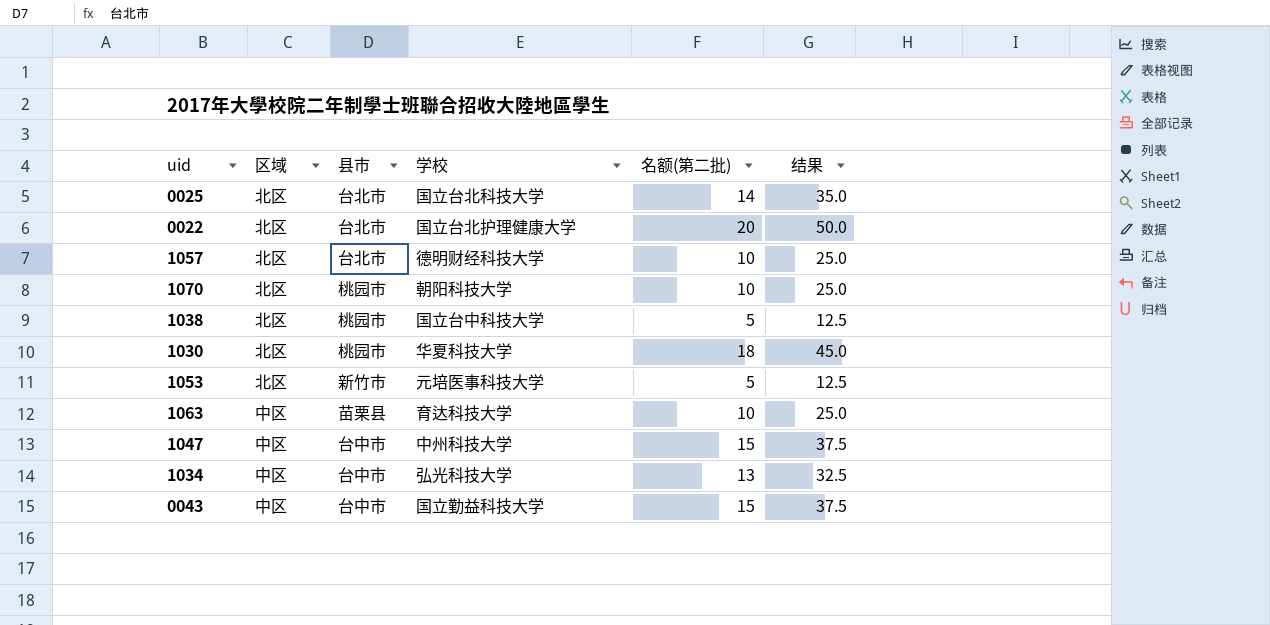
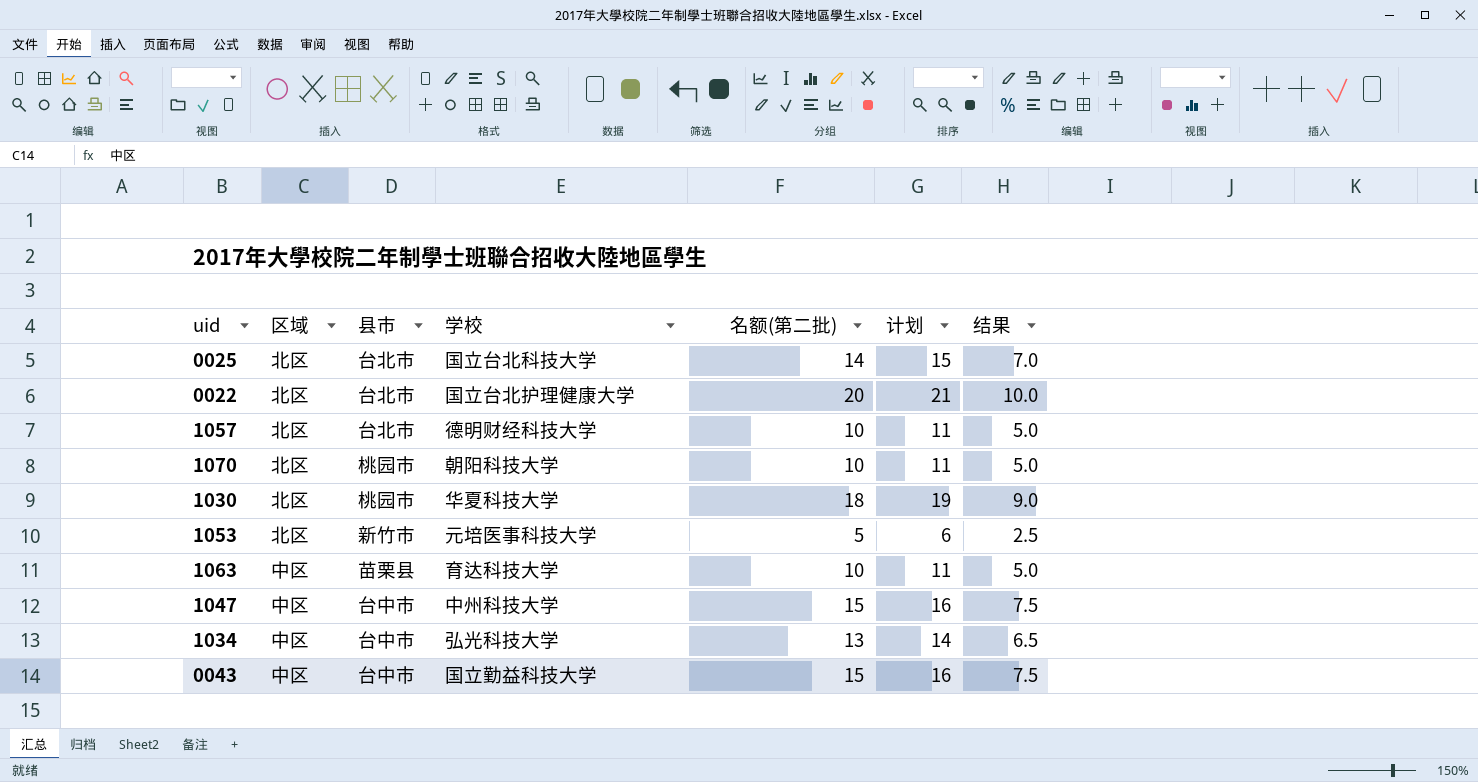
column 计划 | formula: none -> [名额(第二批)] + 1
column 结果 | formula: [名额(第二批)] * 2.5 -> [名额(第二批)] * 0.5
row 1038: 北区 | 桃园市 | 国立台中科技大学 | 5 | 12.5 -> none

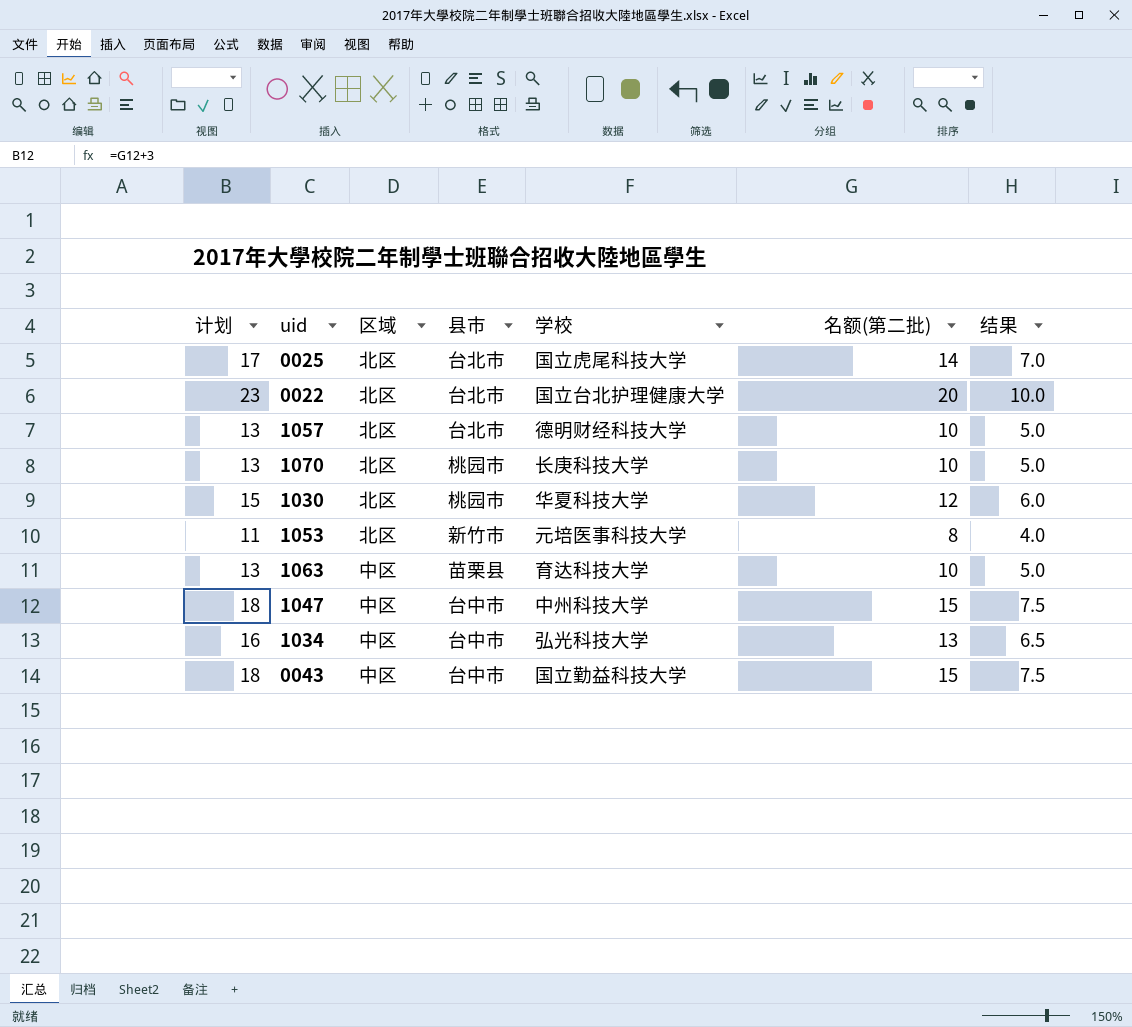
column 计划 | formula: [名额(第二批)] + 1 -> [名额(第二批)] + 3
column 计划 | position: 6 -> 1
0025 | 学校: 国立台北科技大学 -> 国立虎尾科技大学
1070 | 学校: 朝阳科技大学 -> 长庚科技大学
1030 | 名额(第二批): 18 -> 12
1030 | 结果: 9.0 -> 6.0
1053 | 名额(第二批): 5 -> 8
1053 | 结果: 2.5 -> 4.0

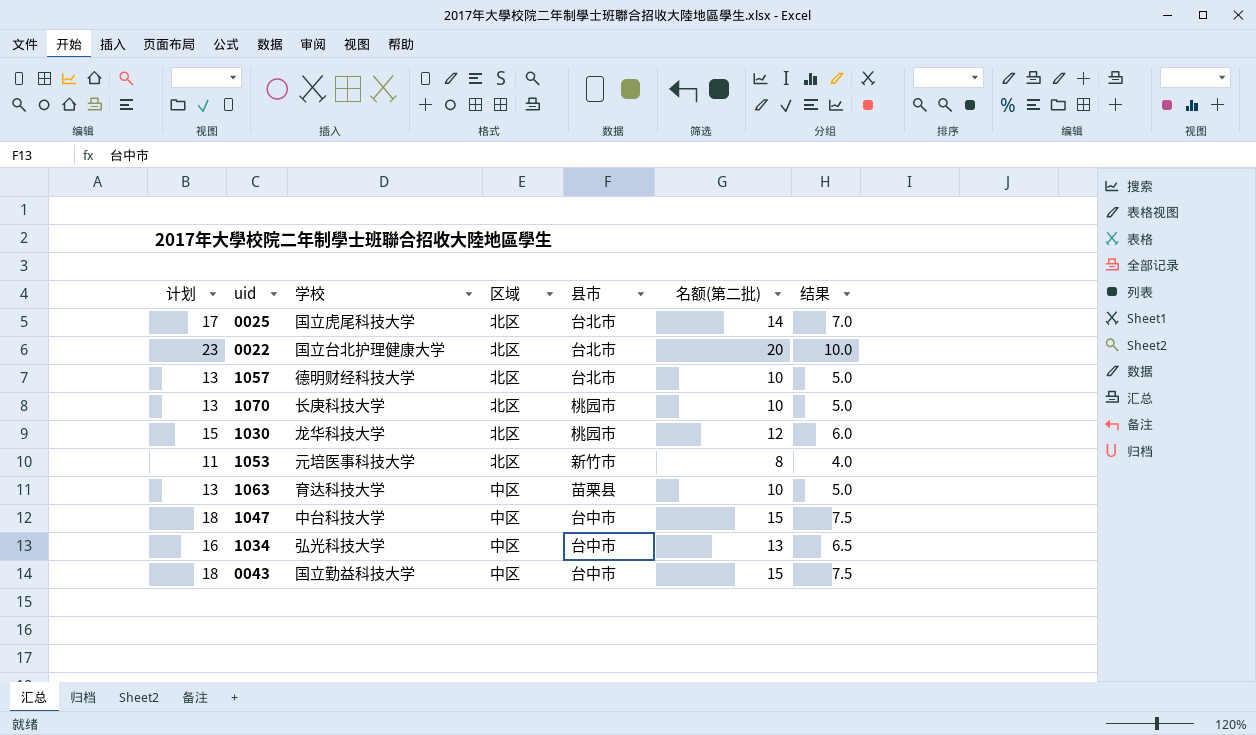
column 学校 | position: 5 -> 3
1030 | 学校: 华夏科技大学 -> 龙华科技大学
1047 | 学校: 中州科技大学 -> 中台科技大学

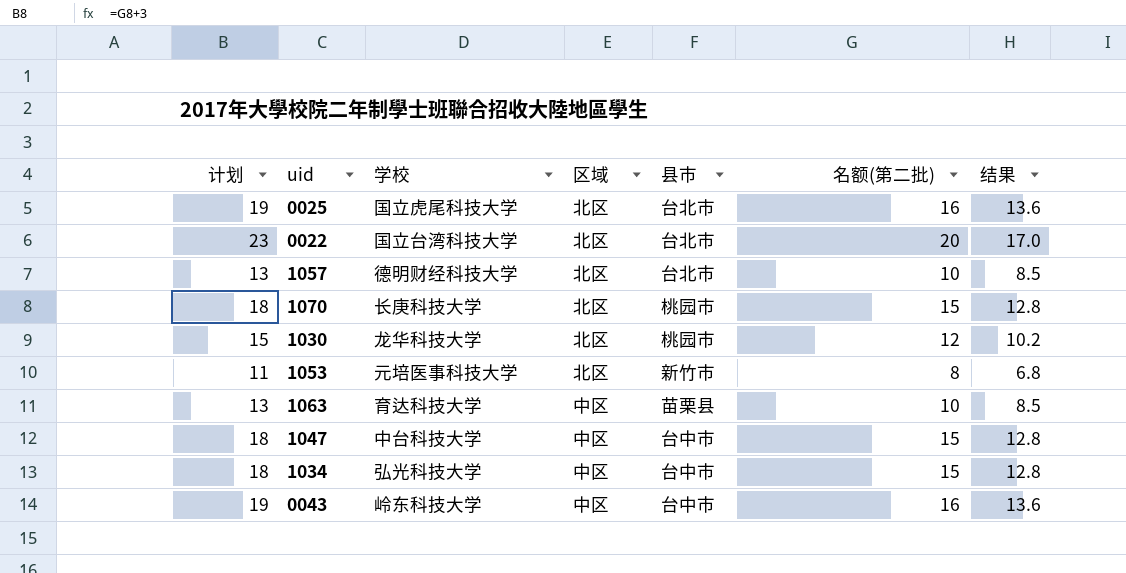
column 结果 | formula: [名额(第二批)] * 0.5 -> [名额(第二批)] * 0.85
0025 | 计划: 17 -> 19
0025 | 名额(第二批): 14 -> 16
0022 | 学校: 国立台北护理健康大学 -> 国立台湾科技大学
1070 | 计划: 13 -> 18
1070 | 名额(第二批): 10 -> 15
1034 | 计划: 16 -> 18
1034 | 名额(第二批): 13 -> 15
0043 | 计划: 18 -> 19
0043 | 学校: 国立勤益科技大学 -> 岭东科技大学
0043 | 名额(第二批): 15 -> 16

